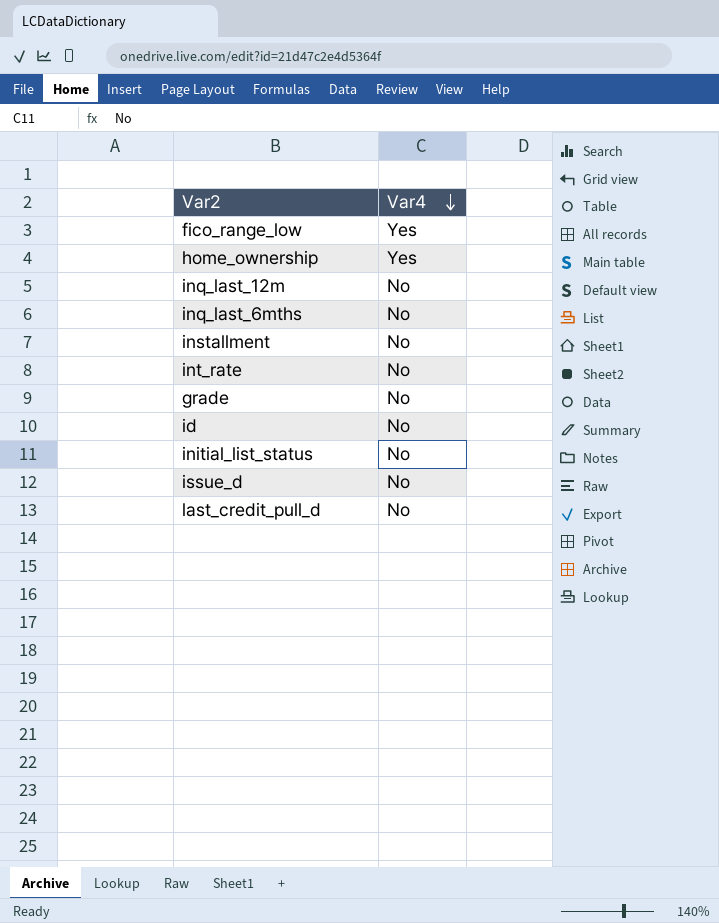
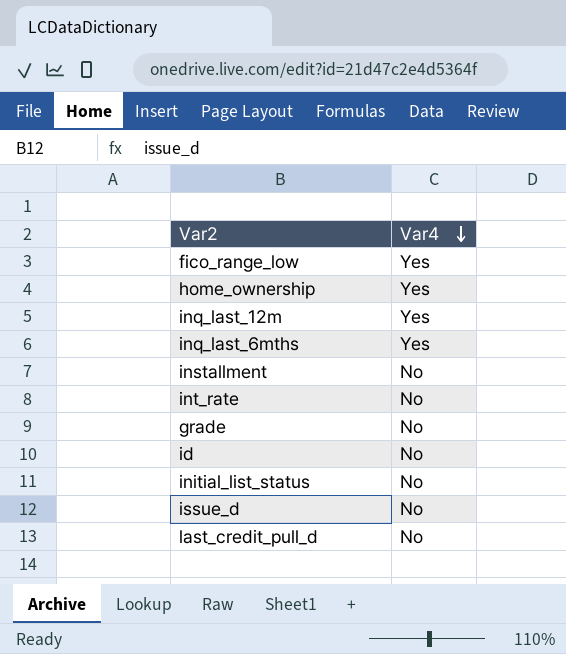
inq_last_12m | Var4: No -> Yes
inq_last_6mths | Var4: No -> Yes

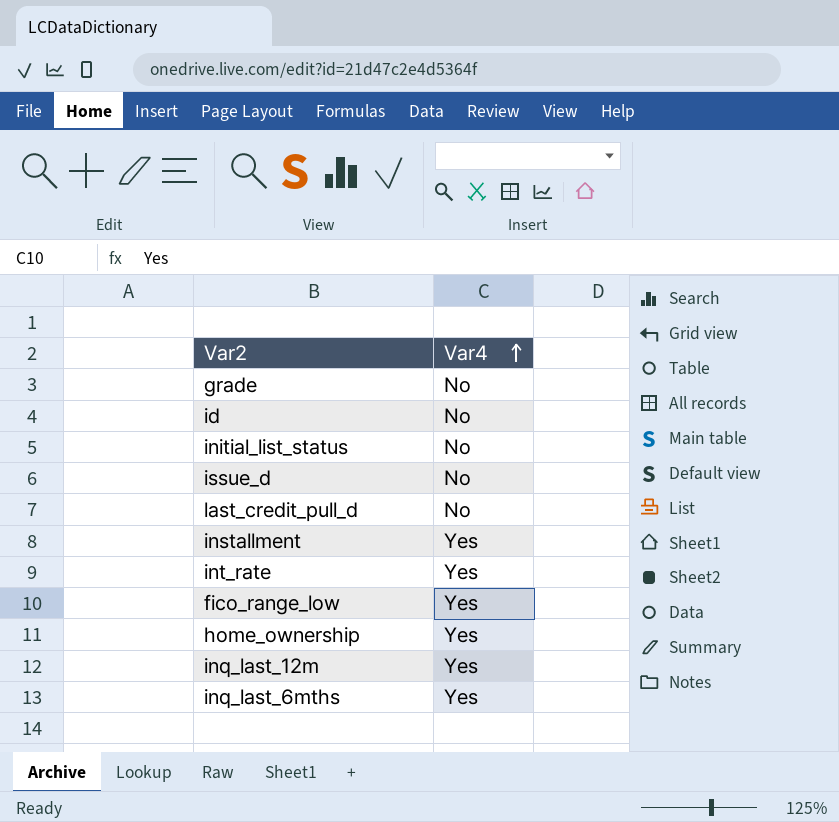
row order: Var4 descending -> Var4 ascending
installment | Var4: No -> Yes
int_rate | Var4: No -> Yes

